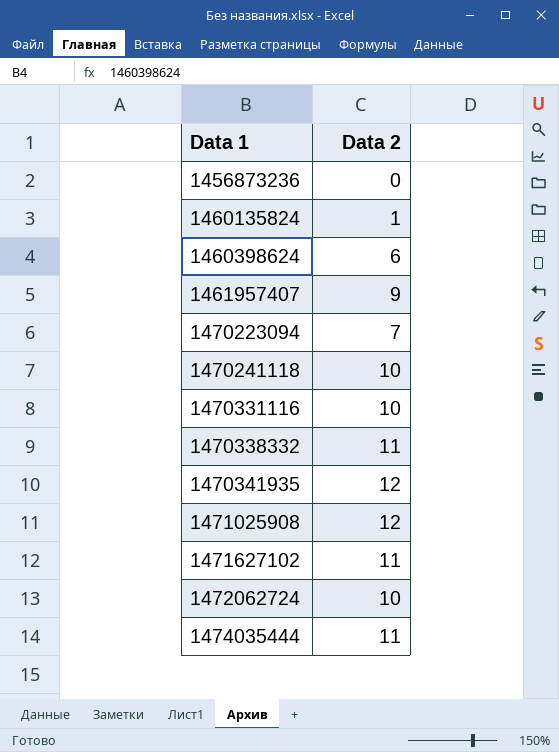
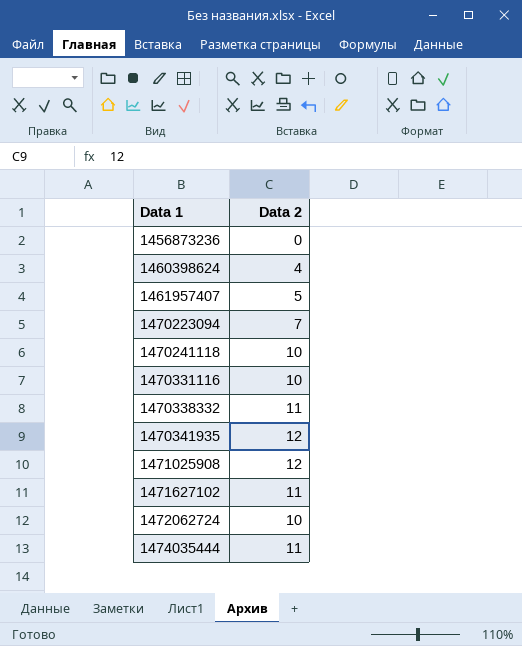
row 1460135824: 1 -> none
1460398624 | Data 2: 6 -> 4
1461957407 | Data 2: 9 -> 5

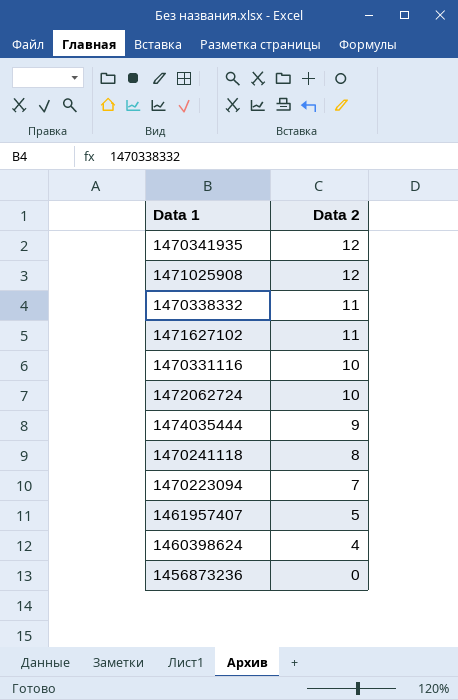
row order: Data 1 ascending -> Data 2 descending
1474035444 | Data 2: 11 -> 9
1470241118 | Data 2: 10 -> 8

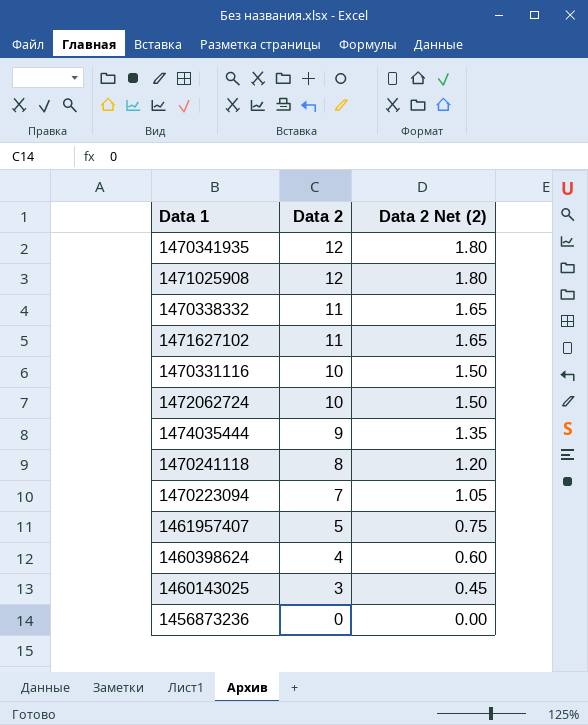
column Data 2 Net (2) | formula: none -> [Data 2] * 0.15
row 1460143025: none -> 3 | 0.45

